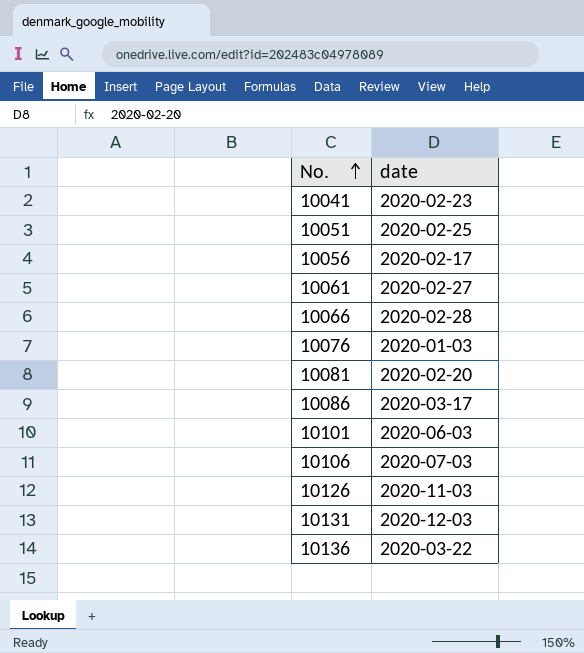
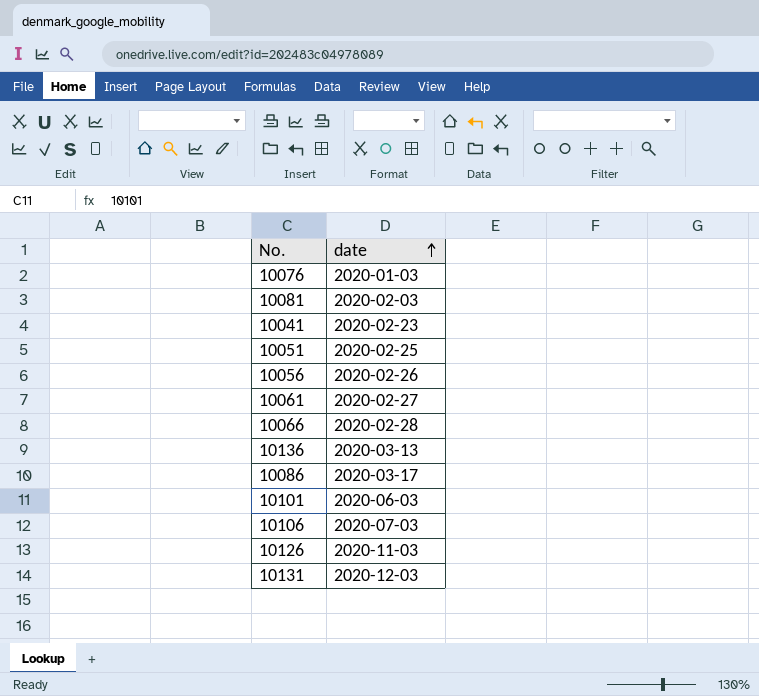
row order: No. ascending -> date ascending
10081 | date: 2020-02-20 -> 2020-02-03
10056 | date: 2020-02-17 -> 2020-02-26
10136 | date: 2020-03-22 -> 2020-03-13

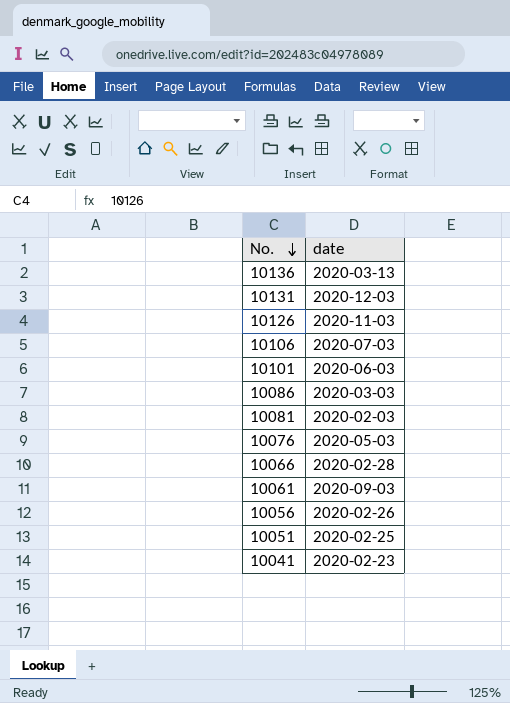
row order: date ascending -> No. descending
10086 | date: 2020-03-17 -> 2020-03-03
10076 | date: 2020-01-03 -> 2020-05-03
10061 | date: 2020-02-27 -> 2020-09-03

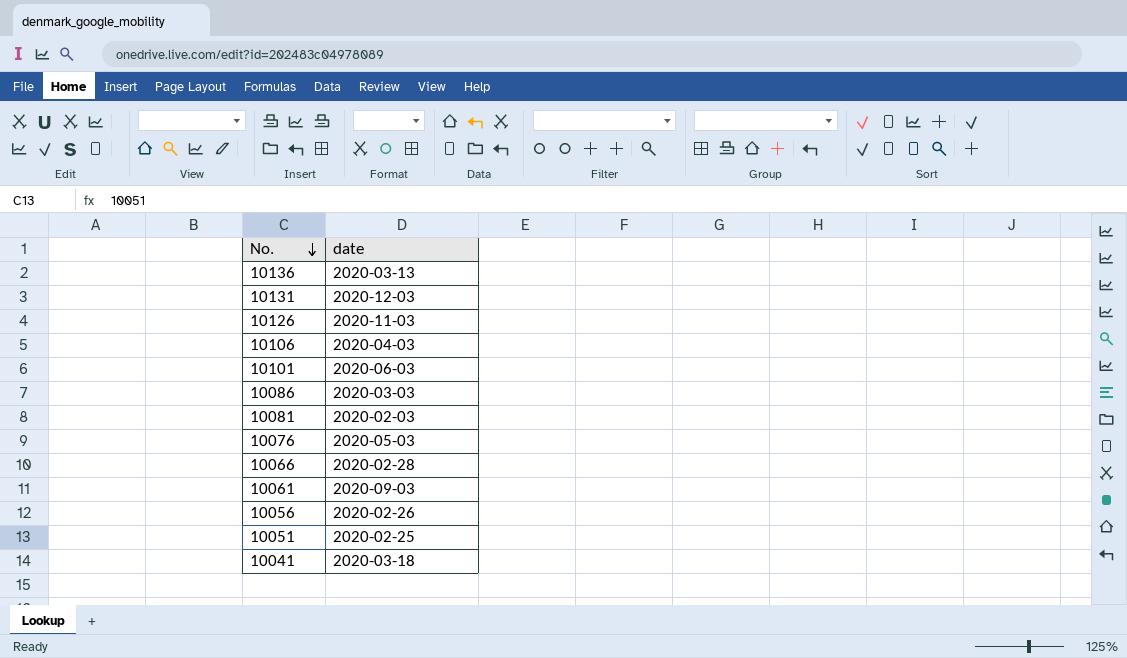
10106 | date: 2020-07-03 -> 2020-04-03
10041 | date: 2020-02-23 -> 2020-03-18

